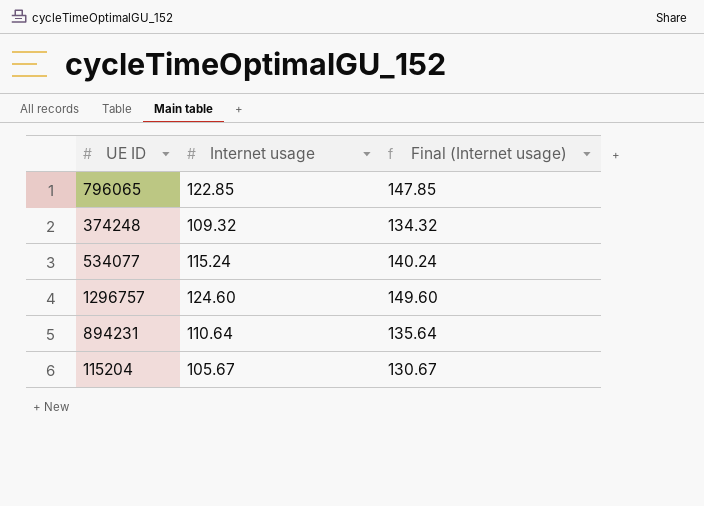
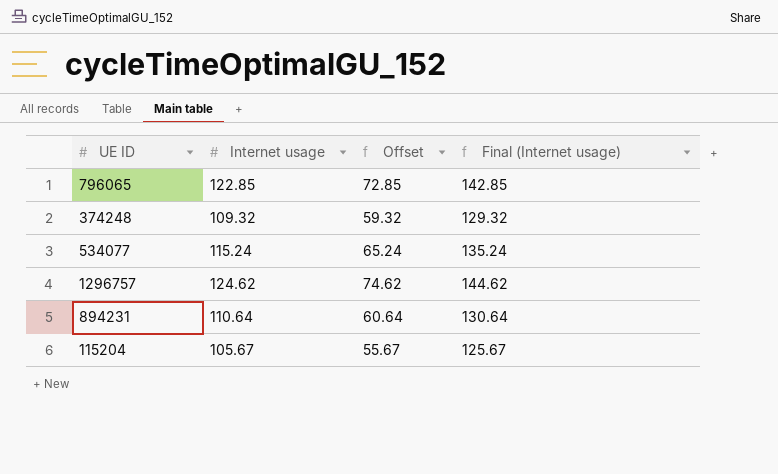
column Offset | formula: none -> [Internet usage] - 50
column Final (Internet usage) | formula: [Internet usage] + 25 -> [Internet usage] + 20
1296757 | Internet usage: 124.60 -> 124.62

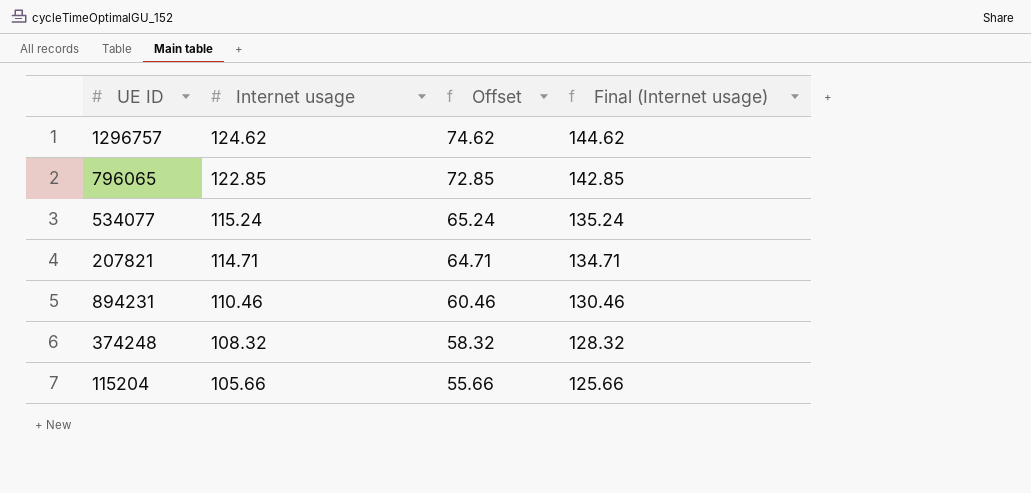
row order: none -> Internet usage descending
row 207821: none -> 114.71 | 64.71 | 134.71
894231 | Internet usage: 110.64 -> 110.46
894231 | Offset: 60.64 -> 60.46
894231 | Final (Internet usage): 130.64 -> 130.46
374248 | Internet usage: 109.32 -> 108.32
374248 | Offset: 59.32 -> 58.32
374248 | Final (Internet usage): 129.32 -> 128.32
115204 | Internet usage: 105.67 -> 105.66
115204 | Offset: 55.67 -> 55.66
115204 | Final (Internet usage): 125.67 -> 125.66

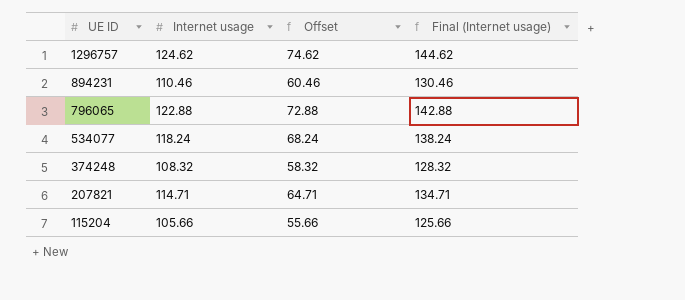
row order: Internet usage descending -> UE ID descending
796065 | Internet usage: 122.85 -> 122.88
796065 | Offset: 72.85 -> 72.88
796065 | Final (Internet usage): 142.85 -> 142.88
534077 | Internet usage: 115.24 -> 118.24
534077 | Offset: 65.24 -> 68.24
534077 | Final (Internet usage): 135.24 -> 138.24

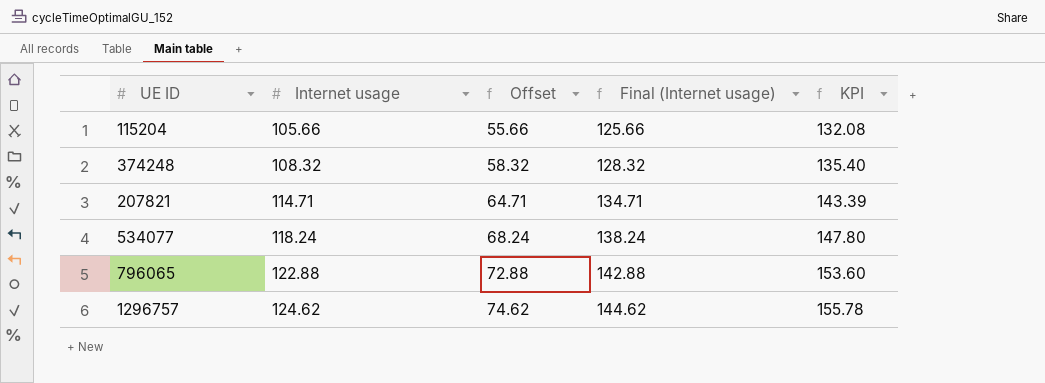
row order: UE ID descending -> Internet usage ascending
column KPI | formula: none -> [Internet usage] * 1.25
row 894231: 110.46 | 60.46 | 130.46 -> none

